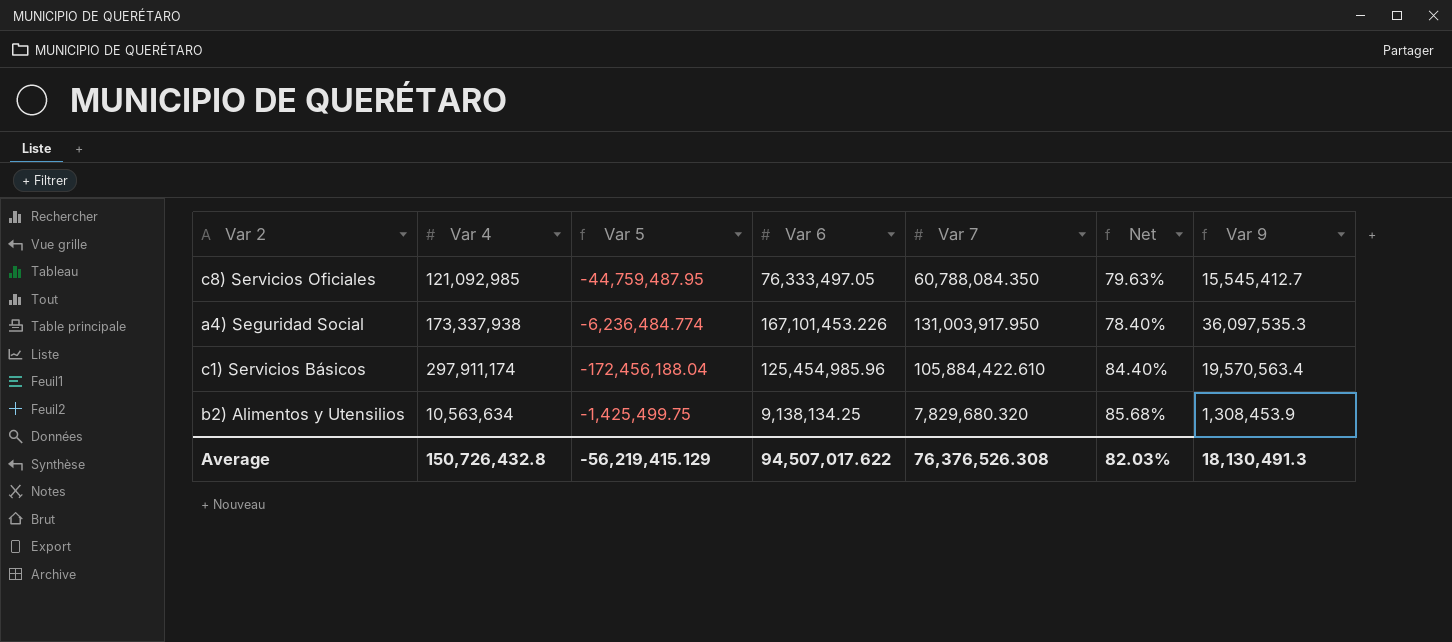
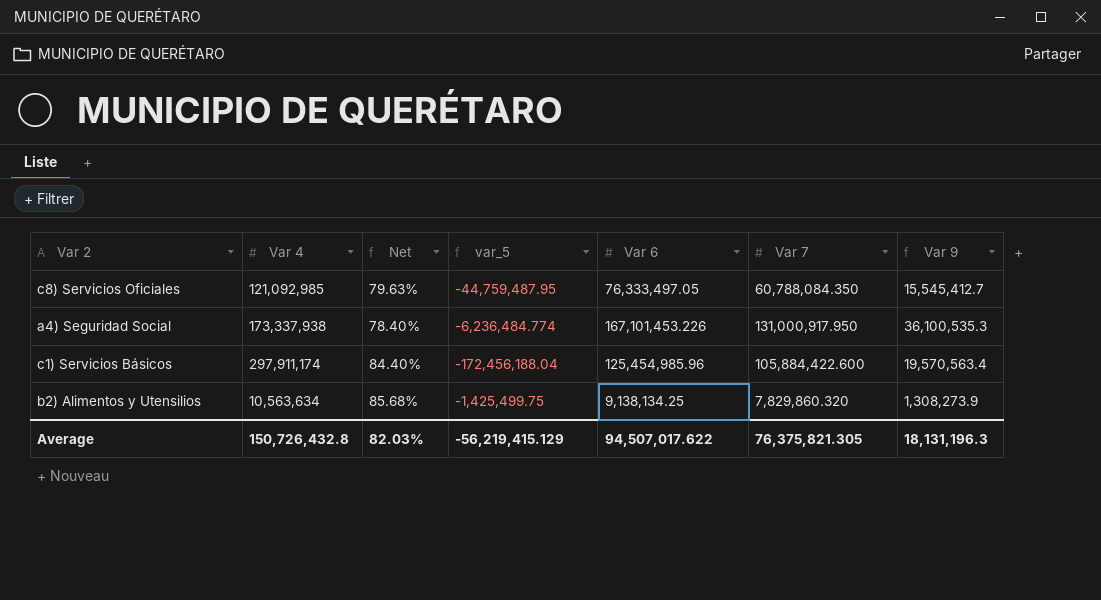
column Net | position: 6 -> 3
column name: Var 5 -> var_5
a4) Seguridad Social | Var 7: 131,003,917.950 -> 131,000,917.950
a4) Seguridad Social | Var 9: 36,097,535.3 -> 36,100,535.3
c1) Servicios Básicos | Var 7: 105,884,422.610 -> 105,884,422.600
b2) Alimentos y Utensilios | Var 7: 7,829,680.320 -> 7,829,860.320
b2) Alimentos y Utensilios | Var 9: 1,308,453.9 -> 1,308,273.9
Average | Var 7: 76,376,526.308 -> 76,375,821.305
Average | Var 9: 18,130,491.3 -> 18,131,196.3

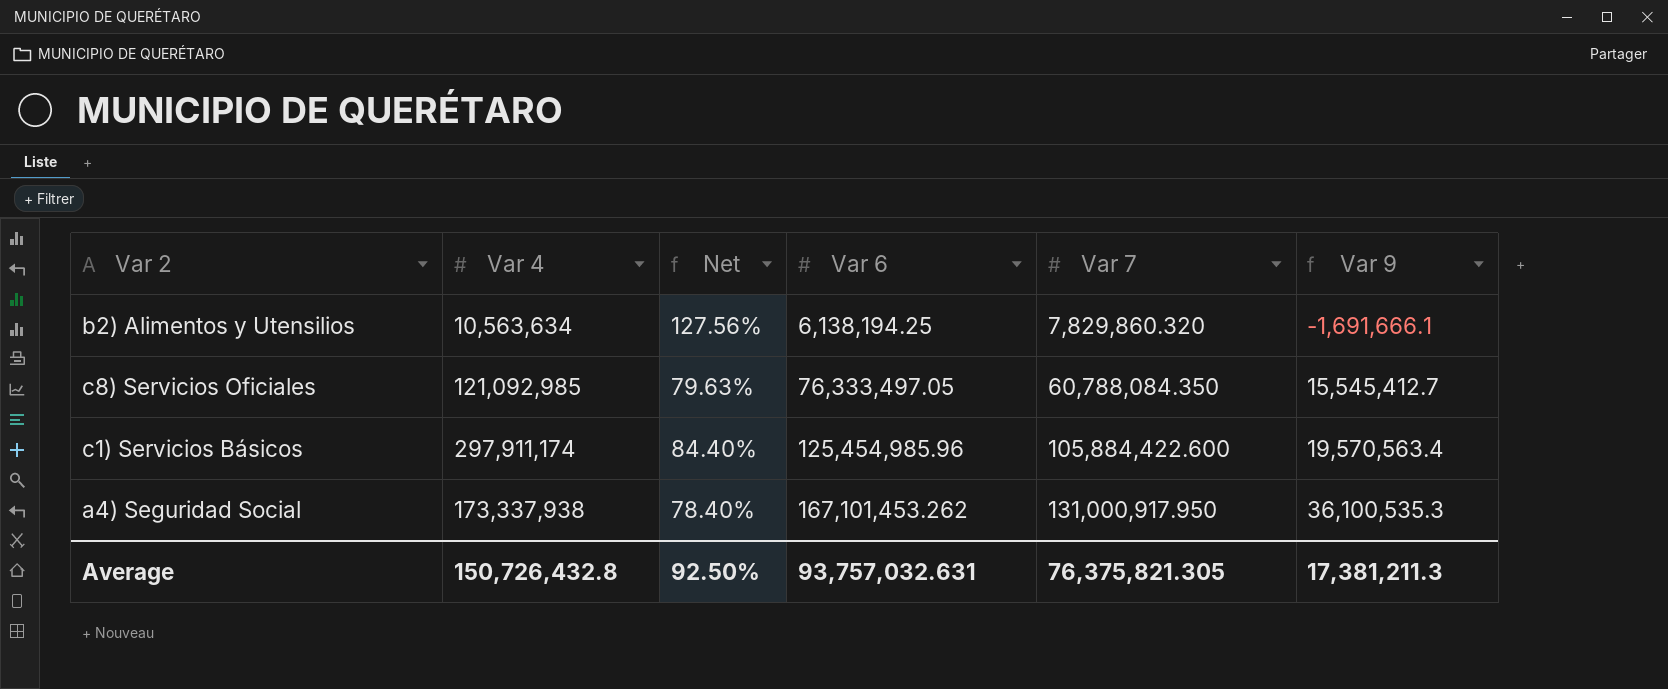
row order: none -> Var 6 ascending
column var_5 | formula: [Var 6] - [Var 4] -> none
b2) Alimentos y Utensilios | Net: 85.68% -> 127.56%
b2) Alimentos y Utensilios | Var 6: 9,138,134.25 -> 6,138,194.25
b2) Alimentos y Utensilios | Var 9: 1,308,273.9 -> -1,691,666.1
a4) Seguridad Social | Var 6: 167,101,453.226 -> 167,101,453.262
Average | Net: 82.03% -> 92.50%
Average | Var 6: 94,507,017.622 -> 93,757,032.631
Average | Var 9: 18,131,196.3 -> 17,381,211.3

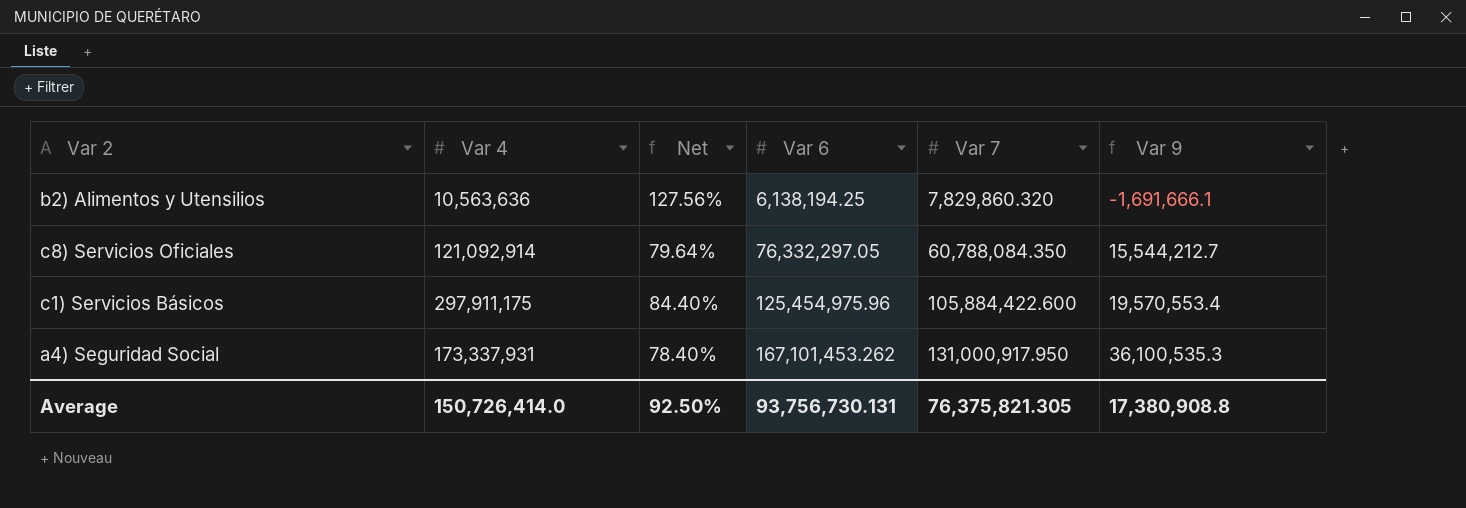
b2) Alimentos y Utensilios | Var 4: 10,563,634 -> 10,563,636
c8) Servicios Oficiales | Var 4: 121,092,985 -> 121,092,914
c8) Servicios Oficiales | Net: 79.63% -> 79.64%
c8) Servicios Oficiales | Var 6: 76,333,497.05 -> 76,332,297.05
c8) Servicios Oficiales | Var 9: 15,545,412.7 -> 15,544,212.7
c1) Servicios Básicos | Var 4: 297,911,174 -> 297,911,175
c1) Servicios Básicos | Var 6: 125,454,985.96 -> 125,454,975.96
c1) Servicios Básicos | Var 9: 19,570,563.4 -> 19,570,553.4
a4) Seguridad Social | Var 4: 173,337,938 -> 173,337,931
Average | Var 4: 150,726,432.8 -> 150,726,414.0
Average | Var 6: 93,757,032.631 -> 93,756,730.131
Average | Var 9: 17,381,211.3 -> 17,380,908.8

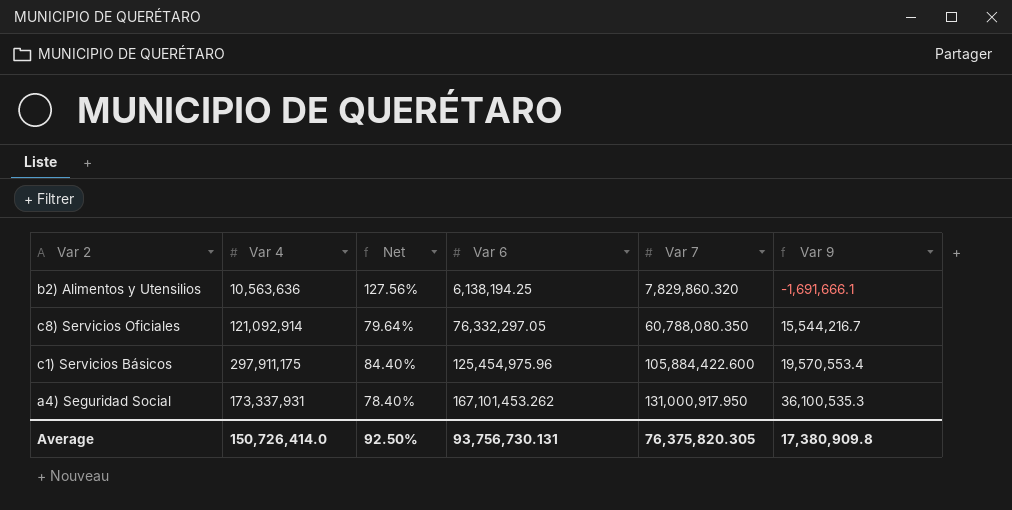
c8) Servicios Oficiales | Var 7: 60,788,084.350 -> 60,788,080.350
c8) Servicios Oficiales | Var 9: 15,544,212.7 -> 15,544,216.7
Average | Var 7: 76,375,821.305 -> 76,375,820.305
Average | Var 9: 17,380,908.8 -> 17,380,909.8

